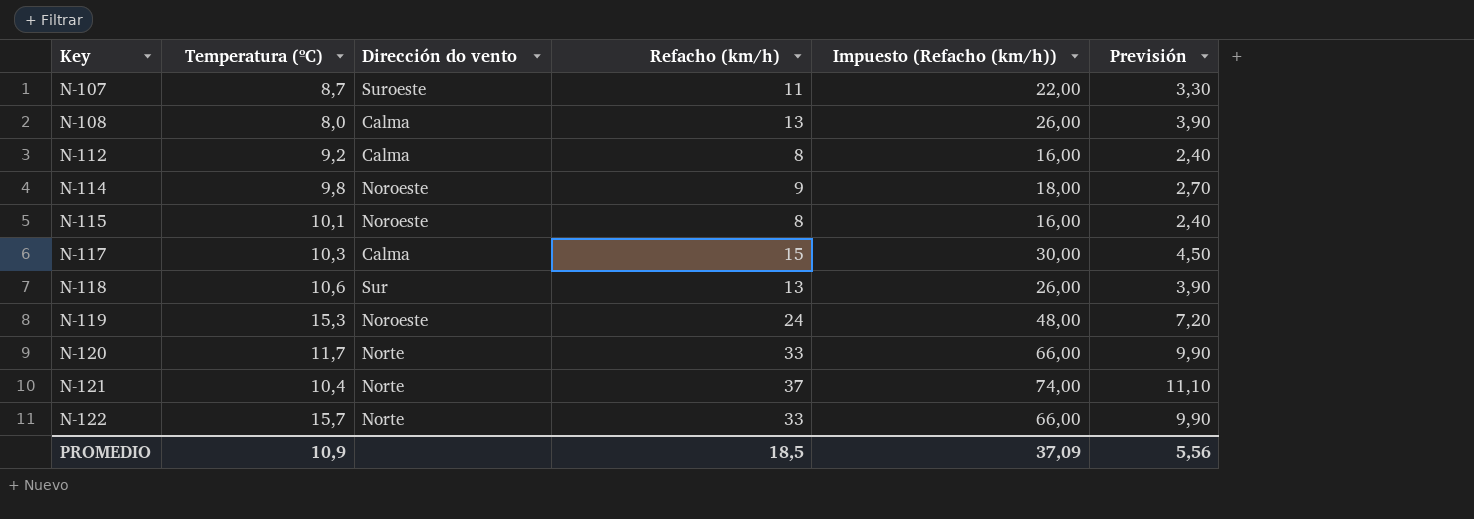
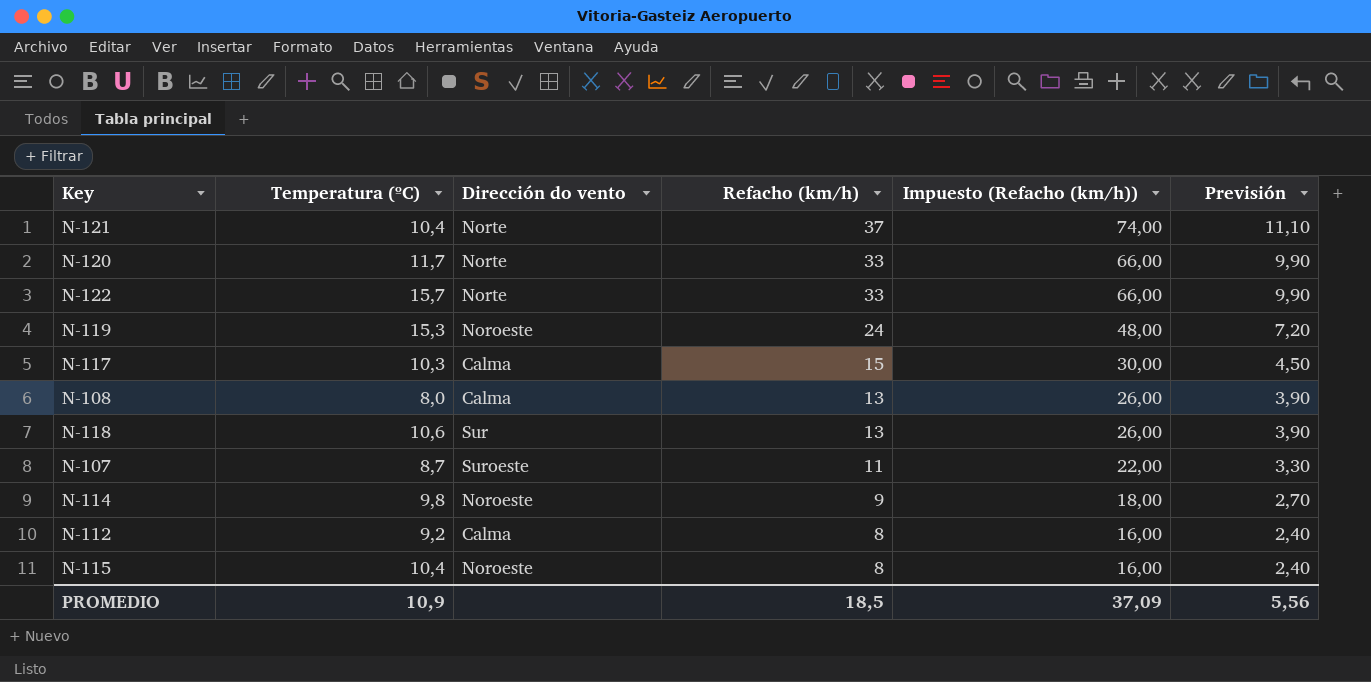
row order: Key ascending -> Refacho (km/h) descending
N-115 | Temperatura (ºC): 10,1 -> 10,4

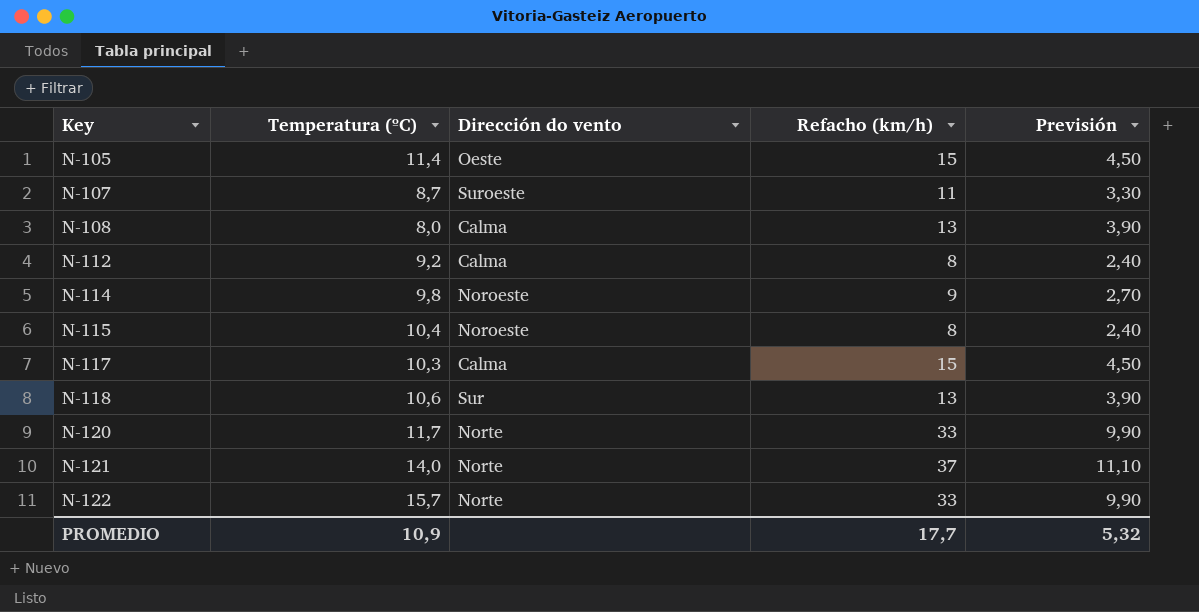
row order: Refacho (km/h) descending -> Key ascending
column Impuesto (Refacho (km/h)) | formula: [Refacho (km/h)] * 2 -> none
row N-119: 15,3 | Noroeste | 24 | 48,00 | 7,20 -> none
row N-105: none -> 11,4 | Oeste | 15 | 4,50
N-121 | Temperatura (ºC): 10,4 -> 14,0
PROMEDIO | Refacho (km/h): 18,5 -> 17,7
PROMEDIO | Previsión: 5,56 -> 5,32

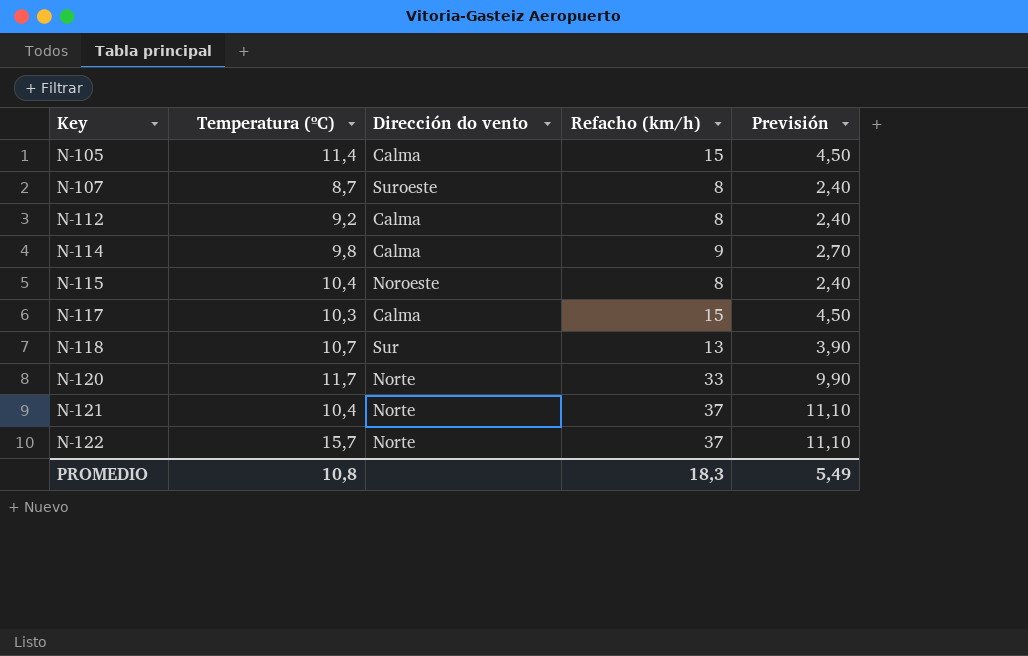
row N-108: 8,0 | Calma | 13 | 3,90 -> none
N-105 | Dirección do vento: Oeste -> Calma
N-107 | Refacho (km/h): 11 -> 8
N-107 | Previsión: 3,30 -> 2,40
N-114 | Dirección do vento: Noroeste -> Calma
N-118 | Temperatura (ºC): 10,6 -> 10,7
N-121 | Temperatura (ºC): 14,0 -> 10,4
N-122 | Refacho (km/h): 33 -> 37
N-122 | Previsión: 9,90 -> 11,10
PROMEDIO | Temperatura (ºC): 10,9 -> 10,8
PROMEDIO | Refacho (km/h): 17,7 -> 18,3
PROMEDIO | Previsión: 5,32 -> 5,49

